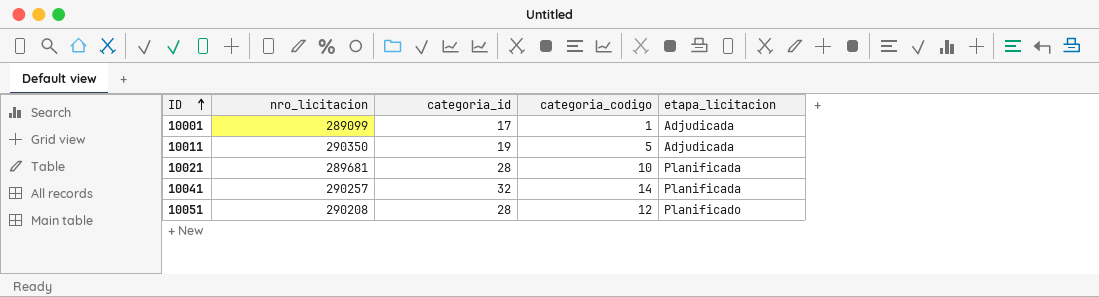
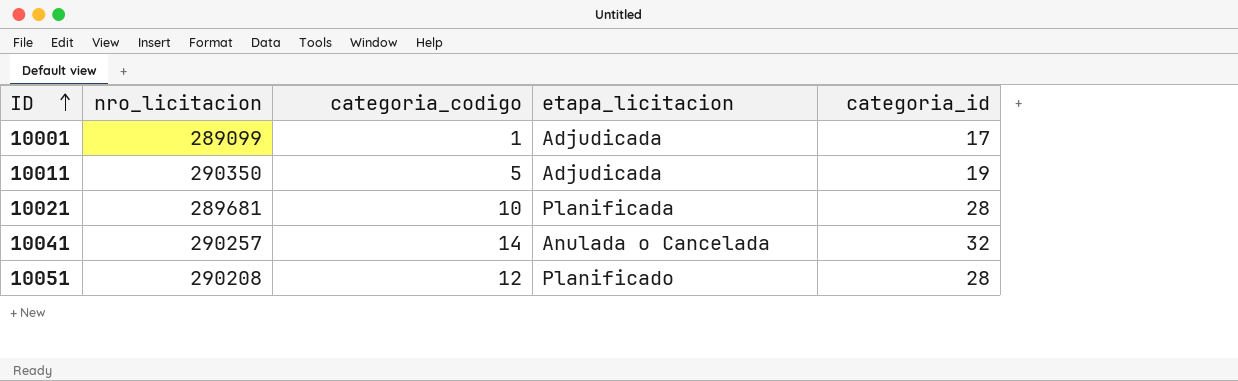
column categoria_id | position: 3 -> 5
10041 | etapa_licitacion: Planificada -> Anulada o Cancelada

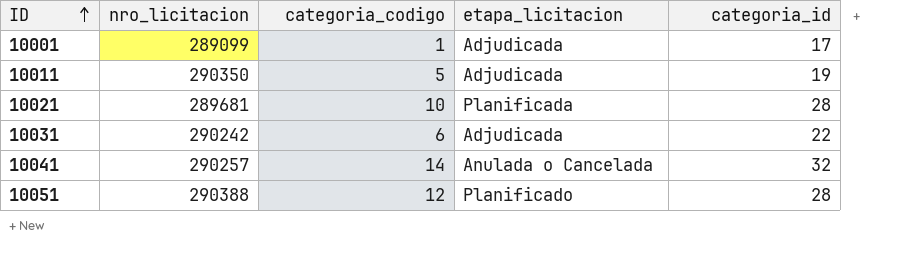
row 10031: none -> 290242 | 6 | Adjudicada | 22
10051 | nro_licitacion: 290208 -> 290388

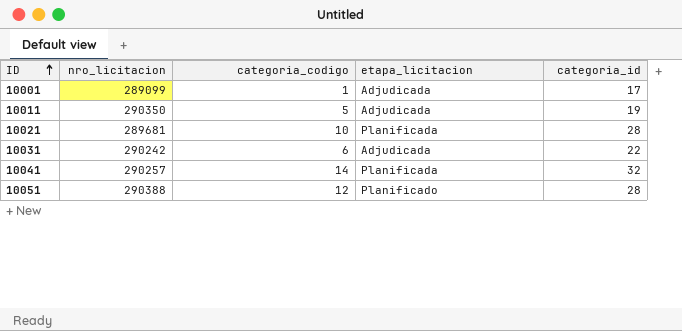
10041 | etapa_licitacion: Anulada o Cancelada -> Planificada

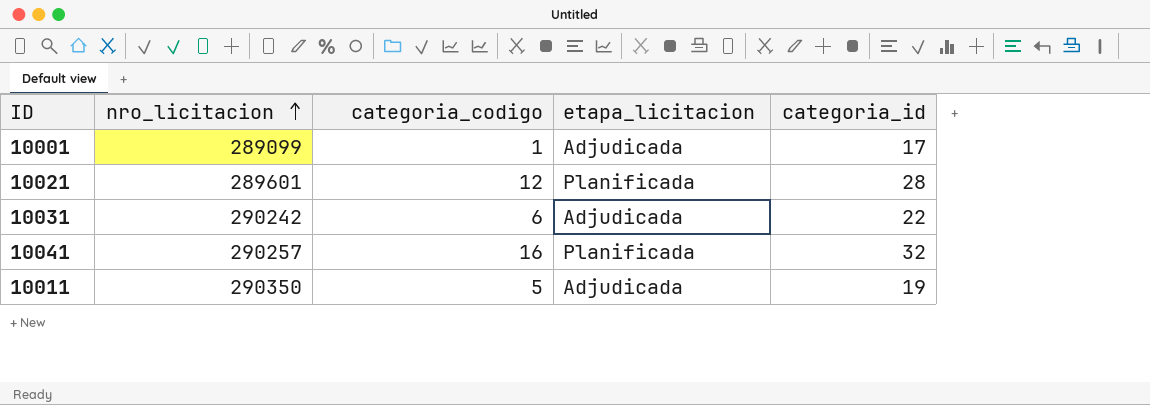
row order: ID ascending -> nro_licitacion ascending
row 10051: 290388 | 12 | Planificado | 28 -> none
10021 | nro_licitacion: 289681 -> 289601
10021 | categoria_codigo: 10 -> 12
10041 | categoria_codigo: 14 -> 16

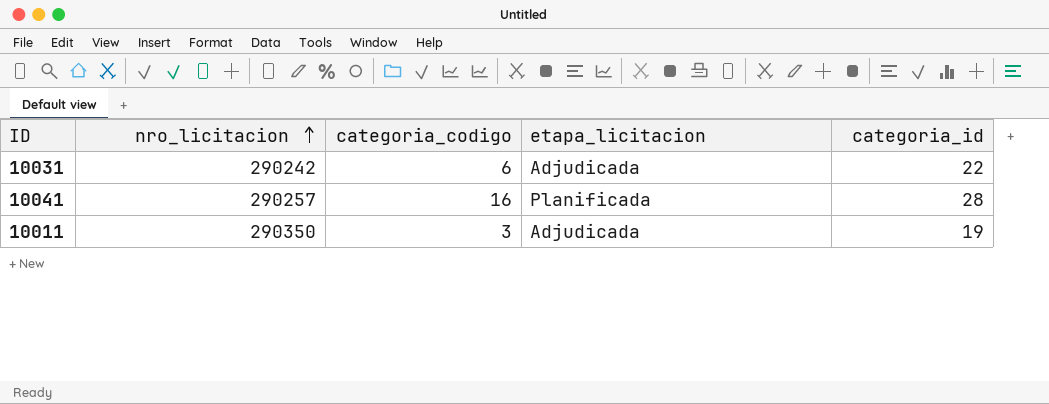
row 10001: 289099 | 1 | Adjudicada | 17 -> none
row 10021: 289601 | 12 | Planificada | 28 -> none
10041 | categoria_id: 32 -> 28
10011 | categoria_codigo: 5 -> 3

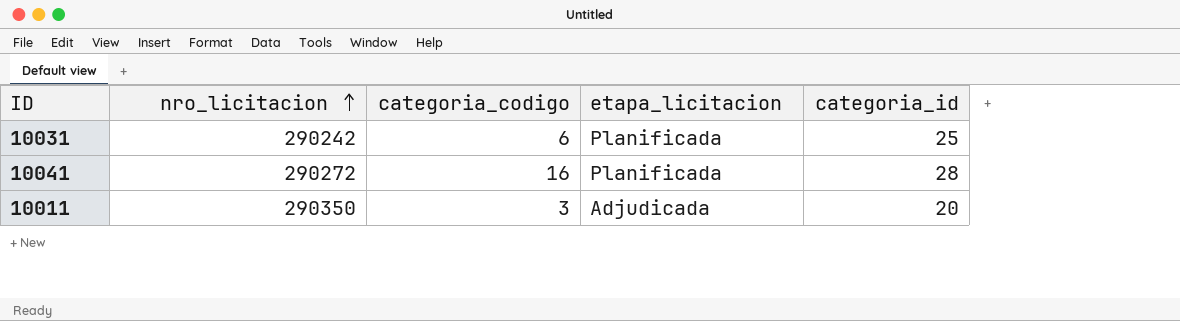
10031 | etapa_licitacion: Adjudicada -> Planificada
10031 | categoria_id: 22 -> 25
10041 | nro_licitacion: 290257 -> 290272
10011 | categoria_id: 19 -> 20

